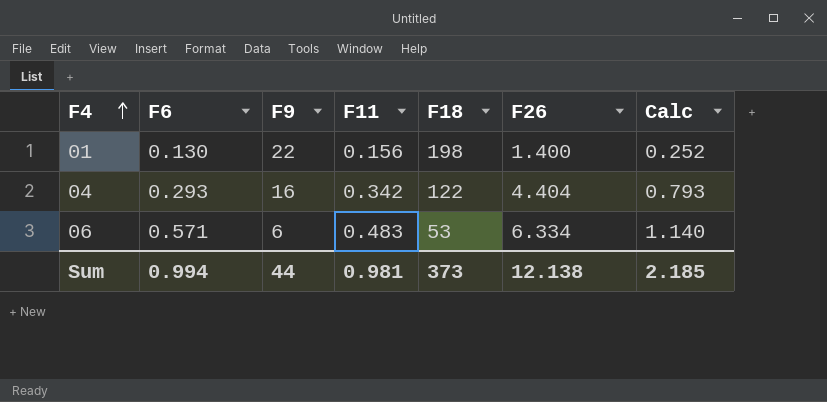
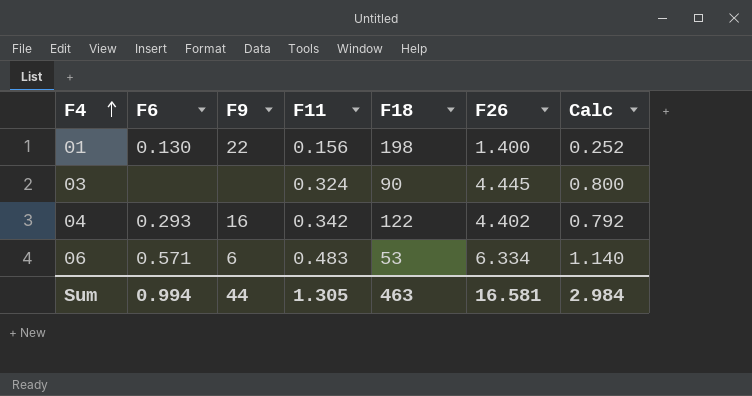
row 03: none -> none | none | 0.324 | 90 | 4.445 | 0.800
04 | F26: 4.404 -> 4.402
04 | Calc: 0.793 -> 0.792
Sum | F11: 0.981 -> 1.305
Sum | F18: 373 -> 463
Sum | F26: 12.138 -> 16.581
Sum | Calc: 2.185 -> 2.984

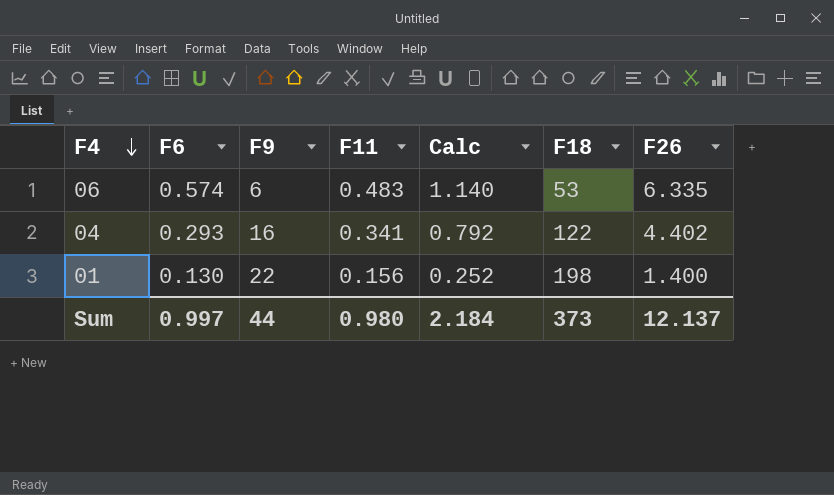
row order: F4 ascending -> F4 descending
column Calc | position: 7 -> 5
row 03: none | none | 0.324 | 90 | 4.445 | 0.800 -> none
06 | F6: 0.571 -> 0.574
06 | F26: 6.334 -> 6.335
04 | F11: 0.342 -> 0.341
Sum | F6: 0.994 -> 0.997
Sum | F11: 1.305 -> 0.980
Sum | Calc: 2.984 -> 2.184
Sum | F18: 463 -> 373
Sum | F26: 16.581 -> 12.137

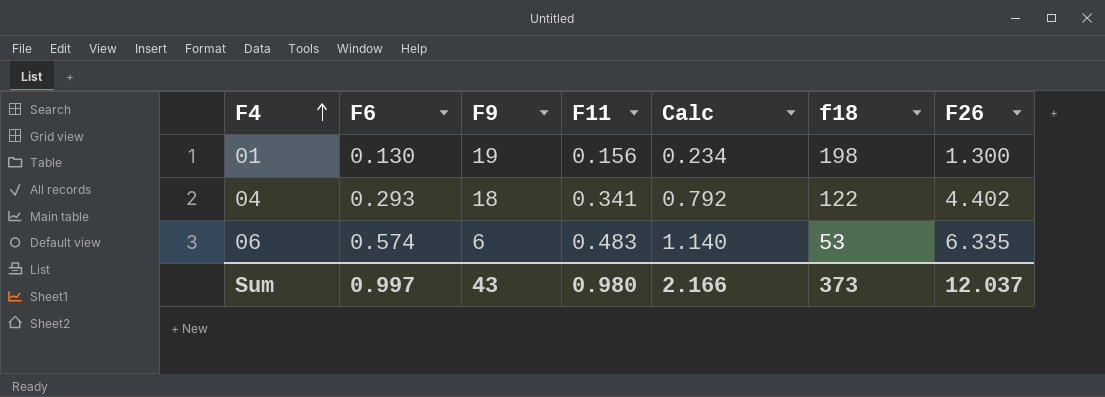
row order: F4 descending -> F4 ascending
column name: F18 -> f18
01 | F9: 22 -> 19
01 | Calc: 0.252 -> 0.234
01 | F26: 1.400 -> 1.300
04 | F9: 16 -> 18
Sum | F9: 44 -> 43
Sum | Calc: 2.184 -> 2.166
Sum | F26: 12.137 -> 12.037

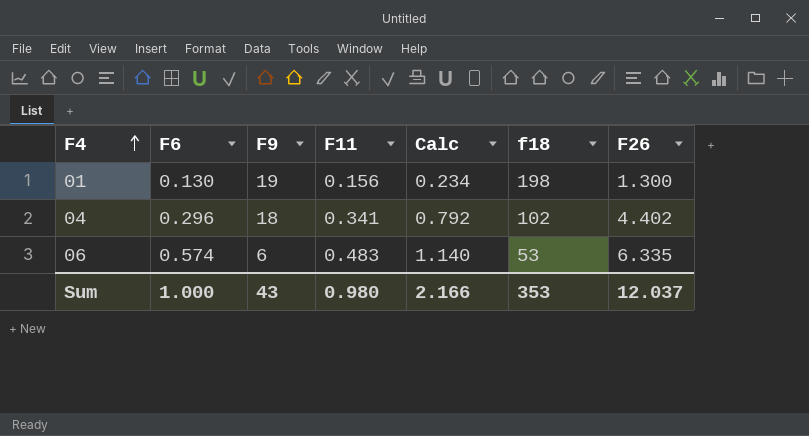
04 | F6: 0.293 -> 0.296
04 | f18: 122 -> 102
Sum | F6: 0.997 -> 1.000
Sum | f18: 373 -> 353

